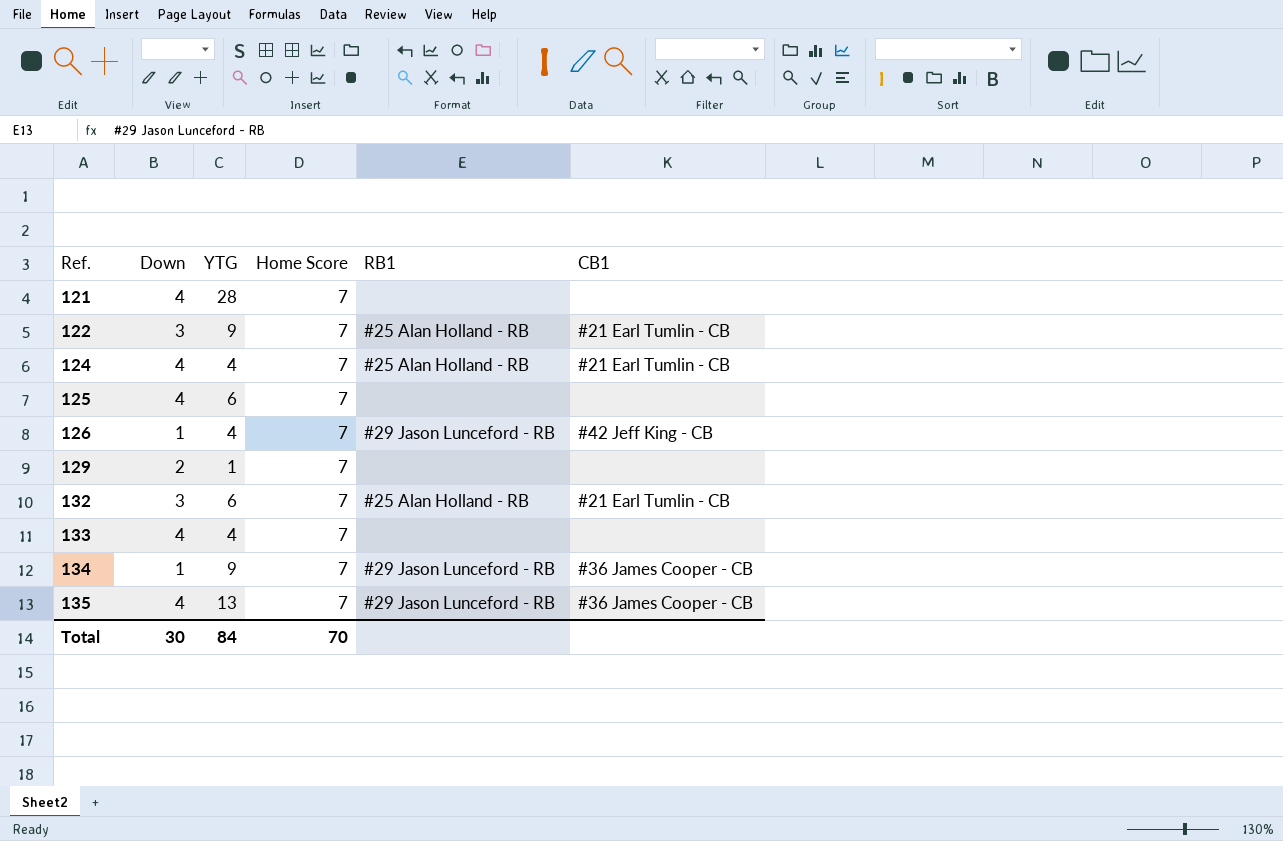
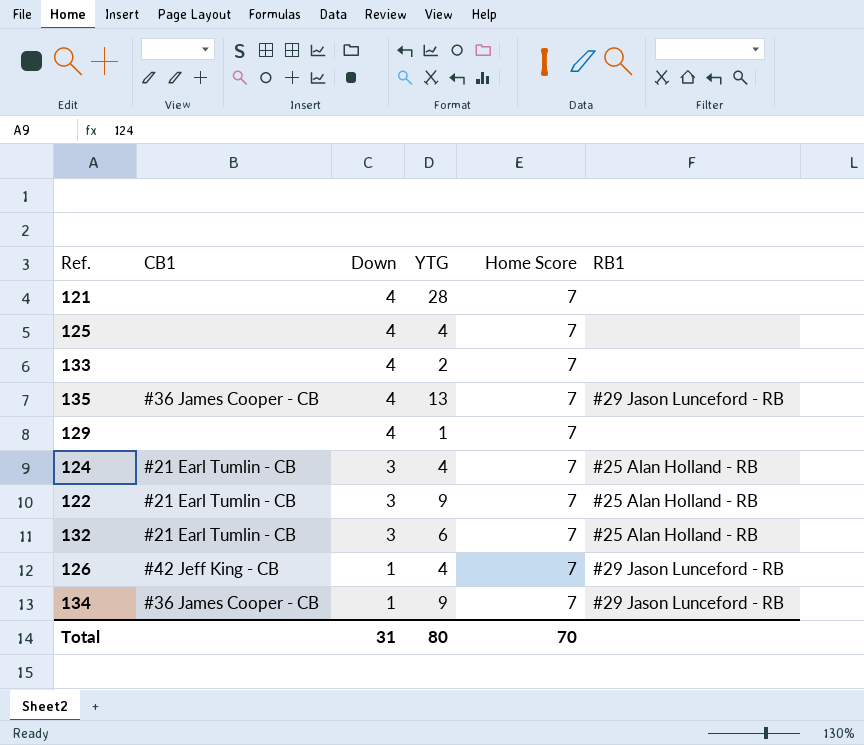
row order: Ref. ascending -> Down descending
column CB1 | position: 6 -> 2
125 | YTG: 6 -> 4
133 | YTG: 4 -> 2
129 | Down: 2 -> 4
124 | Down: 4 -> 3
Total | Down: 30 -> 31
Total | YTG: 84 -> 80

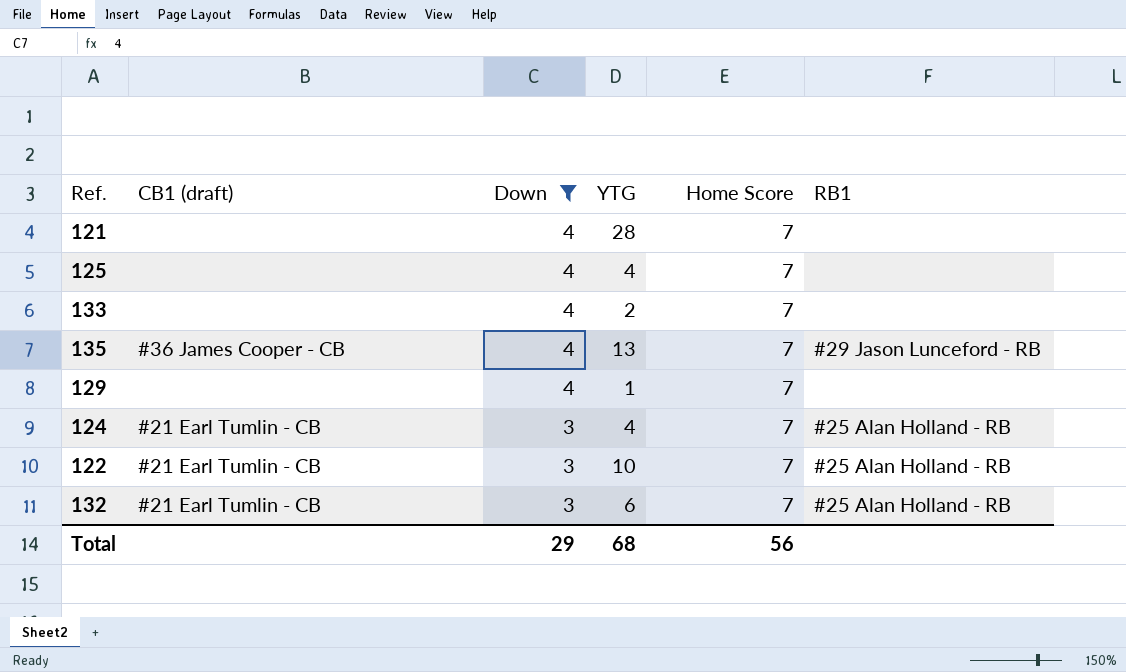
filter: none -> Down != 1
column name: CB1 -> CB1 (draft)
122 | YTG: 9 -> 10
Total | Down: 31 -> 29
Total | YTG: 80 -> 68
Total | Home Score: 70 -> 56

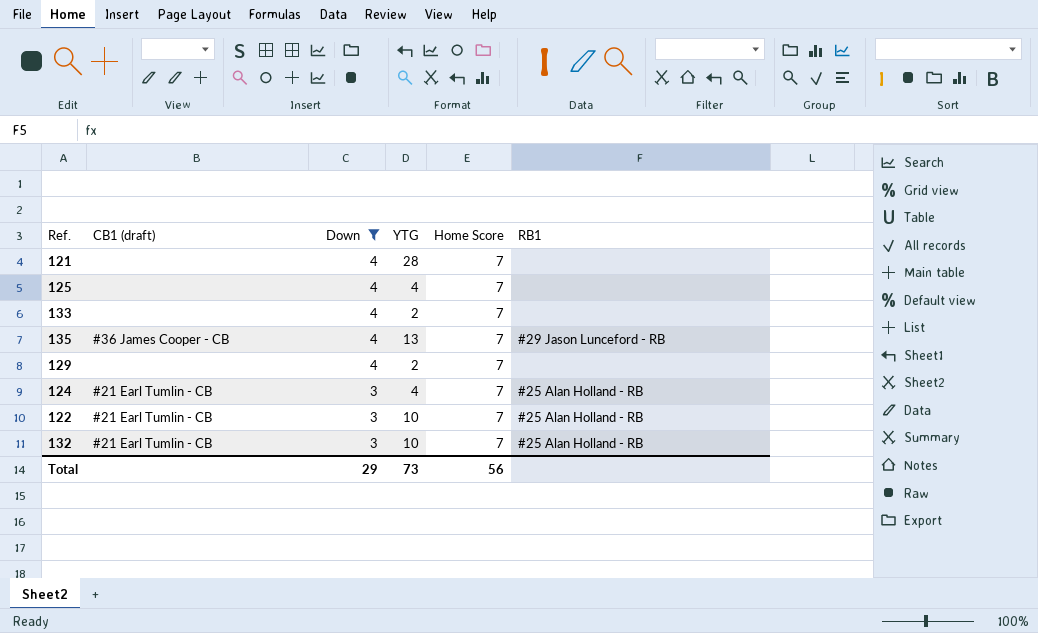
129 | YTG: 1 -> 2
132 | YTG: 6 -> 10
Total | YTG: 68 -> 73

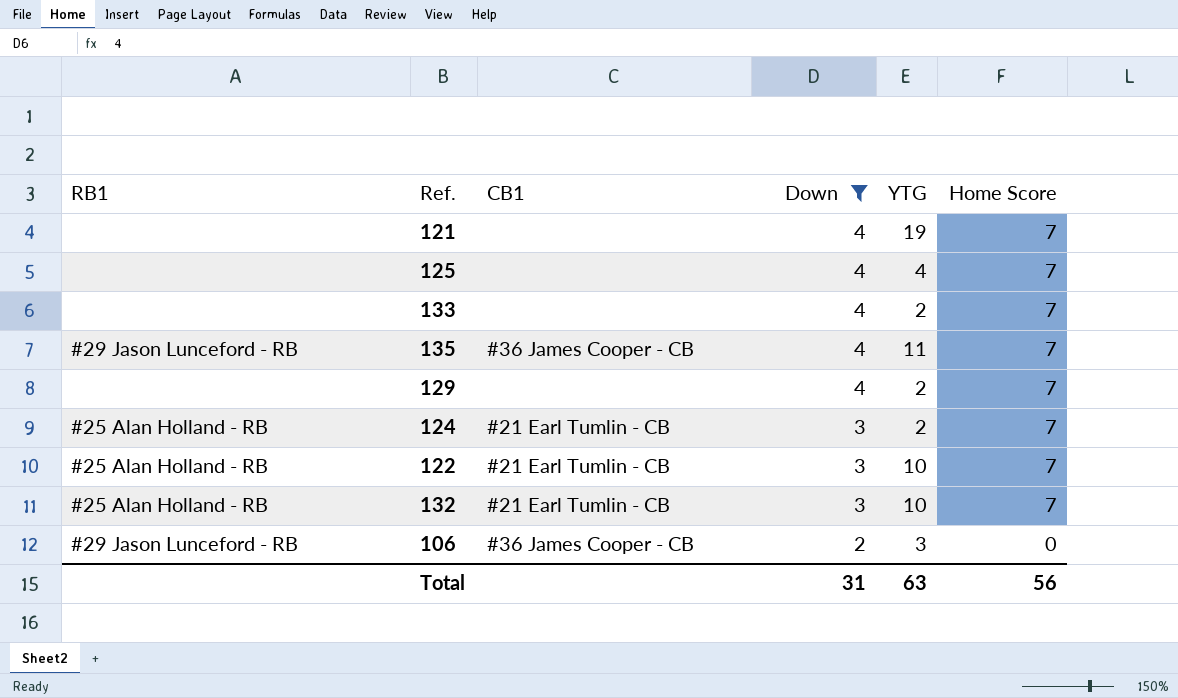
column RB1 | position: 6 -> 1
column name: CB1 (draft) -> CB1
121 | YTG: 28 -> 19
135 | YTG: 13 -> 11
124 | YTG: 4 -> 2
row 106: none -> #29 Jason Lunceford - RB | #36 James Cooper - CB | 2 | 3 | 0
Total | Down: 29 -> 31
Total | YTG: 73 -> 63

